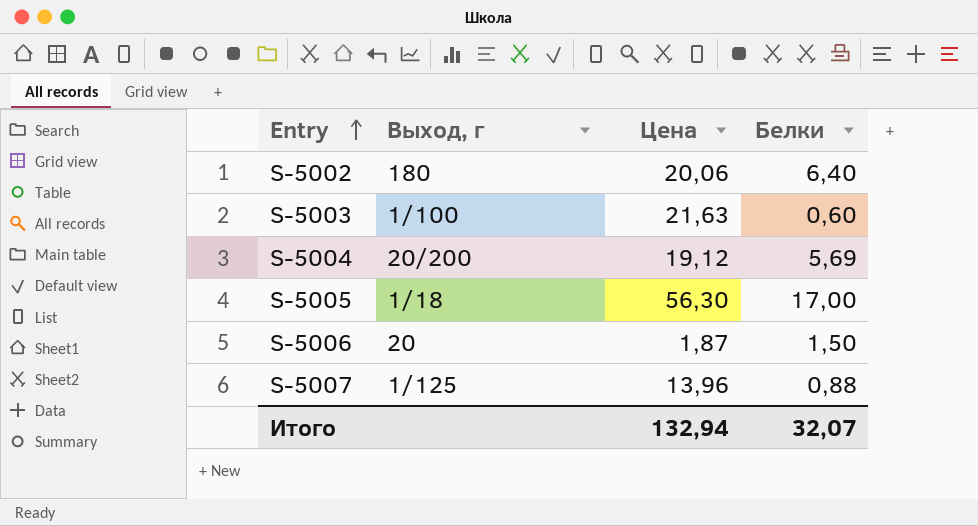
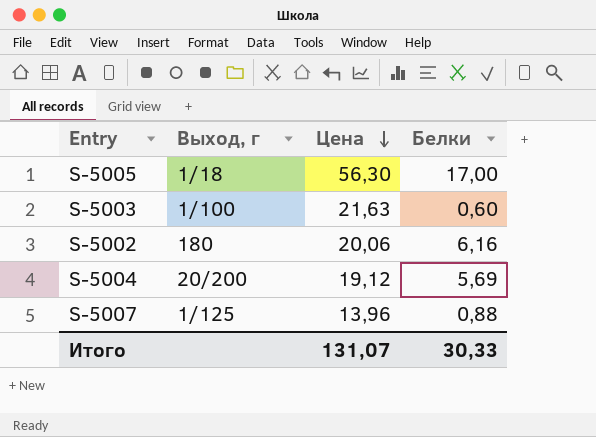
row order: Entry ascending -> Цена descending
row S-5006: 20 | 1,87 | 1,50 -> none
S-5002 | Белки: 6,40 -> 6,16
Итого | Цена: 132,94 -> 131,07
Итого | Белки: 32,07 -> 30,33

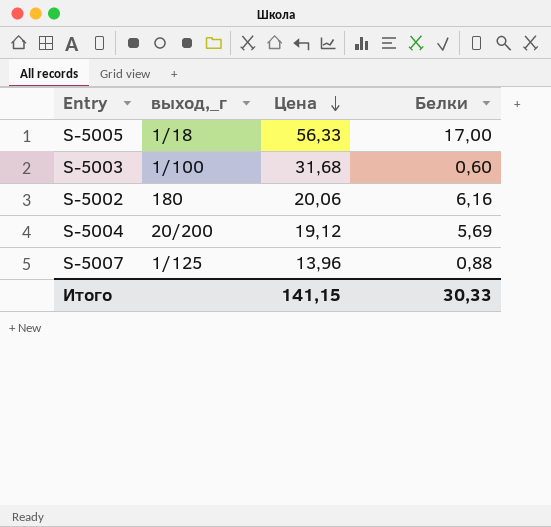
column name: Выход, г -> выход,_г
S-5005 | Цена: 56,30 -> 56,33
S-5003 | Цена: 21,63 -> 31,68
Итого | Цена: 131,07 -> 141,15

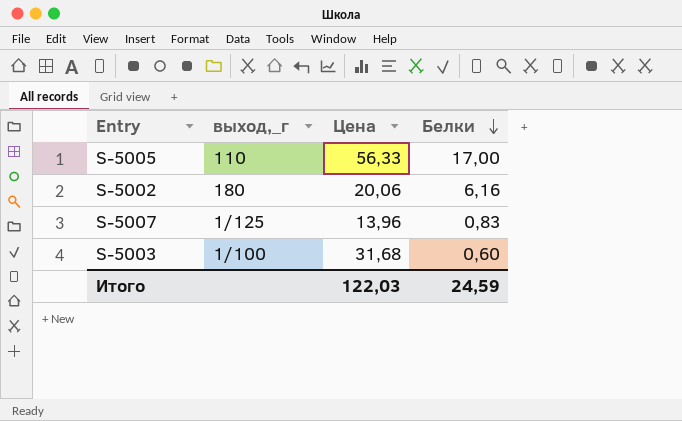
row order: Цена descending -> Белки descending
row S-5004: 20/200 | 19,12 | 5,69 -> none
S-5005 | выход,_г: 1/18 -> 110
S-5007 | Белки: 0,88 -> 0,83
Итого | Цена: 141,15 -> 122,03
Итого | Белки: 30,33 -> 24,59

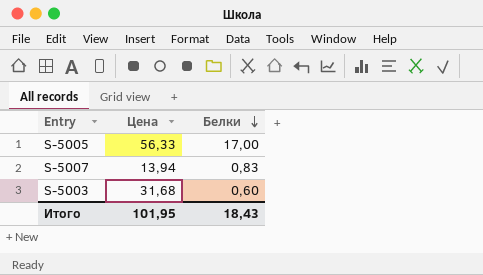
column выход,_г | position: 2 -> none
row S-5002: 180 | 20,06 | 6,16 -> none
S-5007 | Цена: 13,96 -> 13,94
Итого | Цена: 122,03 -> 101,95
Итого | Белки: 24,59 -> 18,43

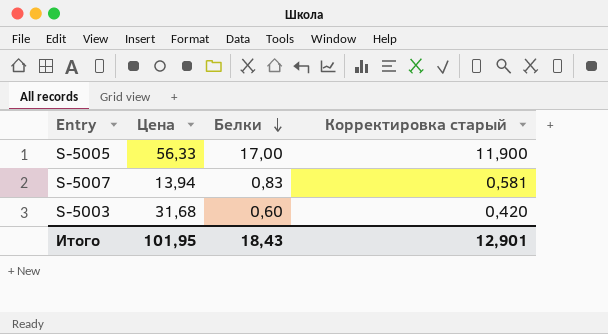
column Корректировка старый | formula: none -> [Белки] * 0,7

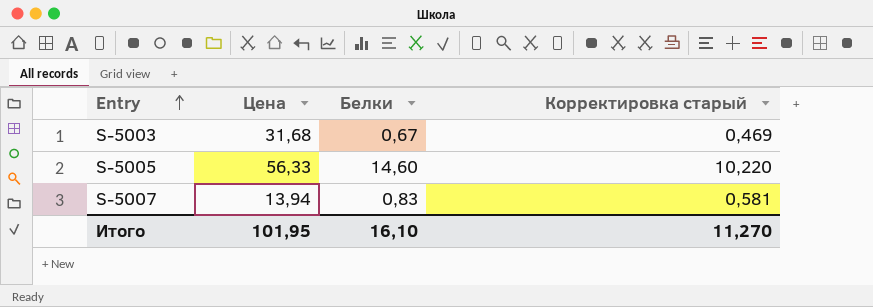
row order: Белки descending -> Entry ascending
S-5003 | Белки: 0,60 -> 0,67
S-5003 | Корректировка старый: 0,420 -> 0,469
S-5005 | Белки: 17,00 -> 14,60
S-5005 | Корректировка старый: 11,900 -> 10,220
Итого | Белки: 18,43 -> 16,10
Итого | Корректировка старый: 12,901 -> 11,270

